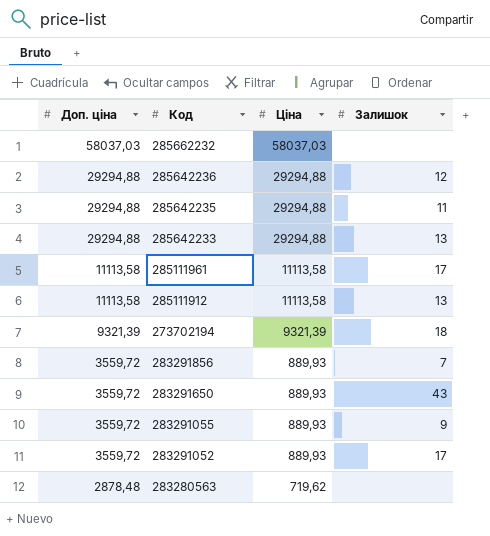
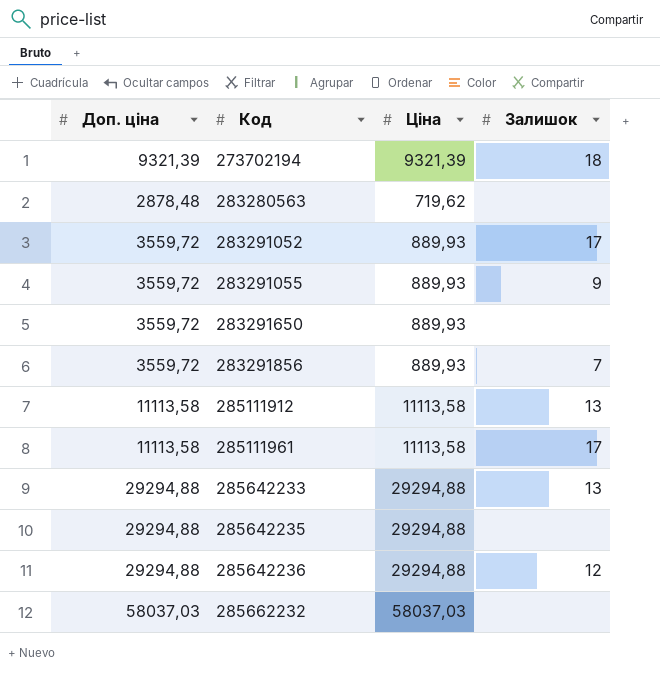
row order: Доп. ціна descending -> Код ascending
283291650 | Залишок: 43 -> none
285642235 | Залишок: 11 -> none

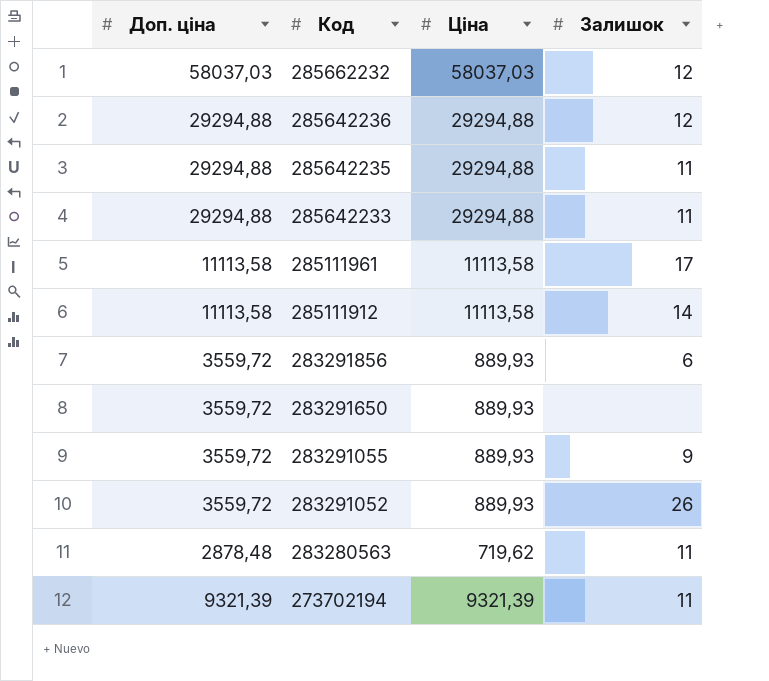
row order: Код ascending -> Код descending
285662232 | Залишок: none -> 12
285642235 | Залишок: none -> 11
285642233 | Залишок: 13 -> 11
285111912 | Залишок: 13 -> 14
283291856 | Залишок: 7 -> 6
283291052 | Залишок: 17 -> 26
283280563 | Залишок: none -> 11
273702194 | Залишок: 18 -> 11

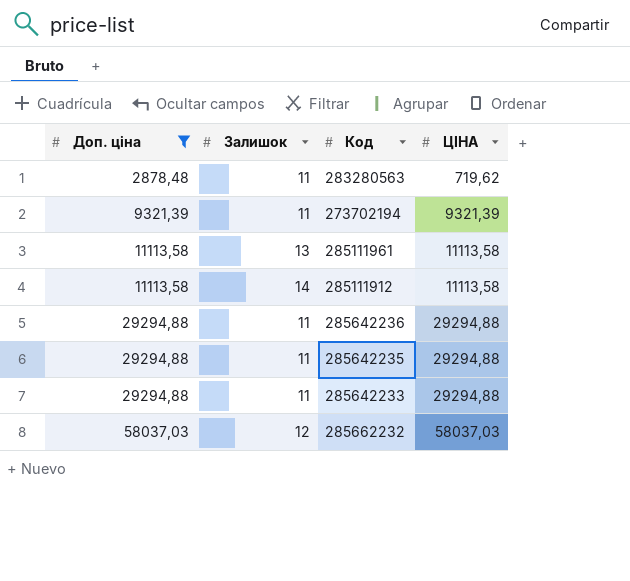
filter: none -> Доп. ціна != 3559,72
row order: Код descending -> Доп. ціна ascending
column Залишок | position: 4 -> 2
column name: Ціна -> ЦІНА
285111961 | Залишок: 17 -> 13
285642236 | Залишок: 12 -> 11

